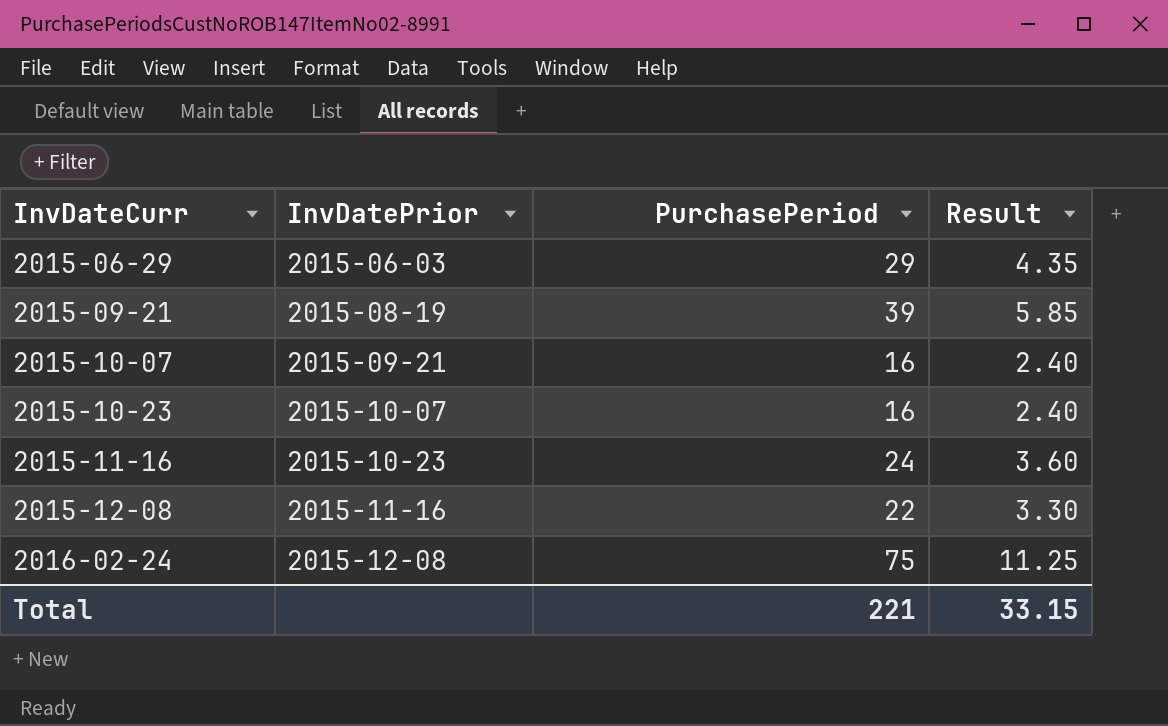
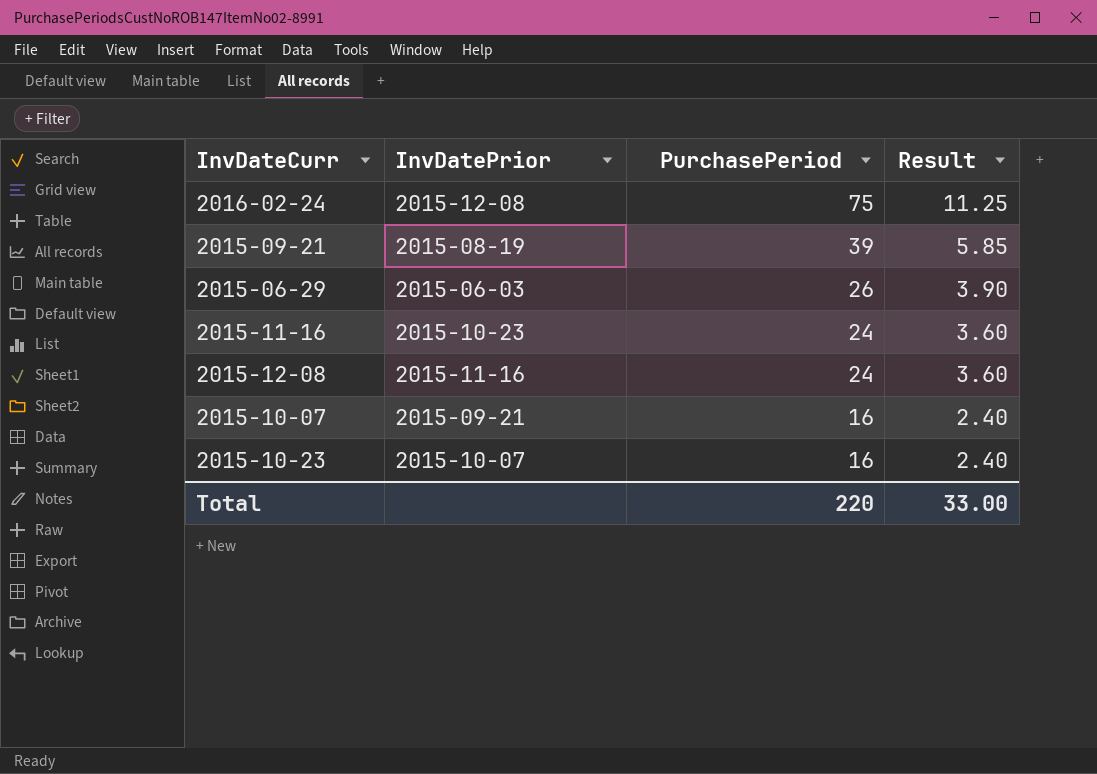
row order: InvDateCurr ascending -> PurchasePeriod descending
2015-06-29 | PurchasePeriod: 29 -> 26
2015-06-29 | Result: 4.35 -> 3.90
2015-12-08 | PurchasePeriod: 22 -> 24
2015-12-08 | Result: 3.30 -> 3.60
Total | PurchasePeriod: 221 -> 220
Total | Result: 33.15 -> 33.00

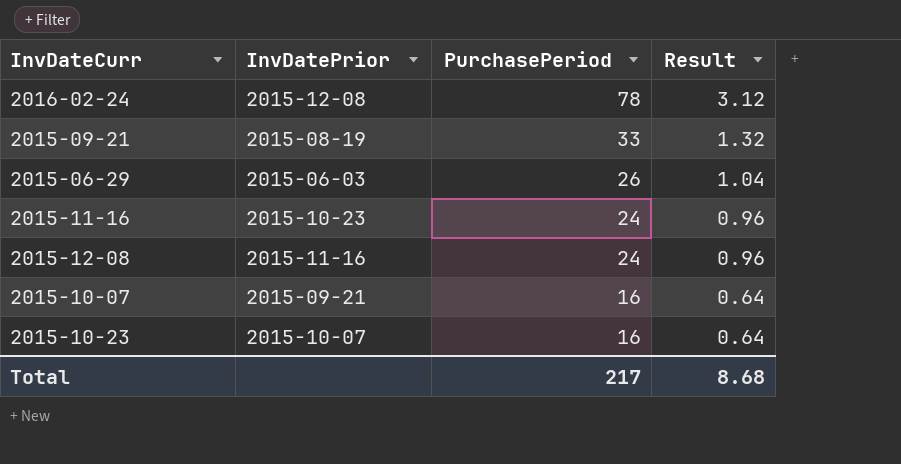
column Result | formula: [PurchasePeriod] * 0.15 -> [PurchasePeriod] * 0.04
2016-02-24 | PurchasePeriod: 75 -> 78
2015-09-21 | PurchasePeriod: 39 -> 33
Total | PurchasePeriod: 220 -> 217
Total | Result: 33.00 -> 8.68

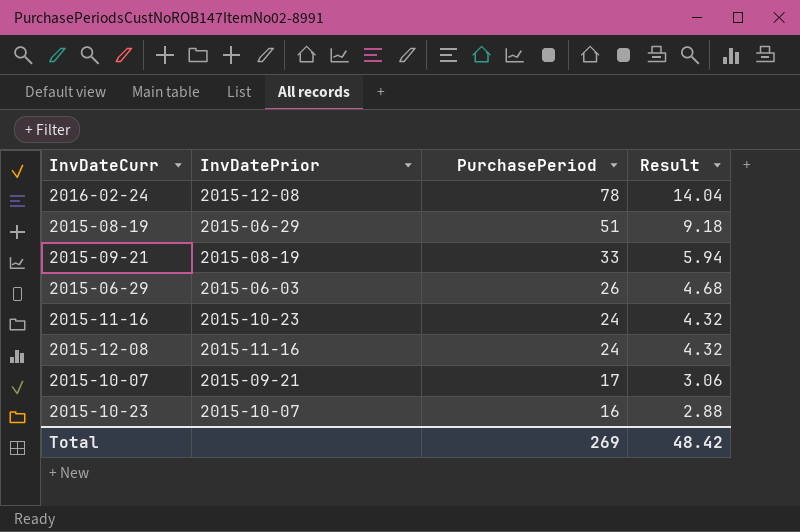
column Result | formula: [PurchasePeriod] * 0.04 -> [PurchasePeriod] * 0.18
row 2015-08-19: none -> 2015-06-29 | 51 | 9.18
2015-10-07 | PurchasePeriod: 16 -> 17
Total | PurchasePeriod: 217 -> 269
Total | Result: 8.68 -> 48.42

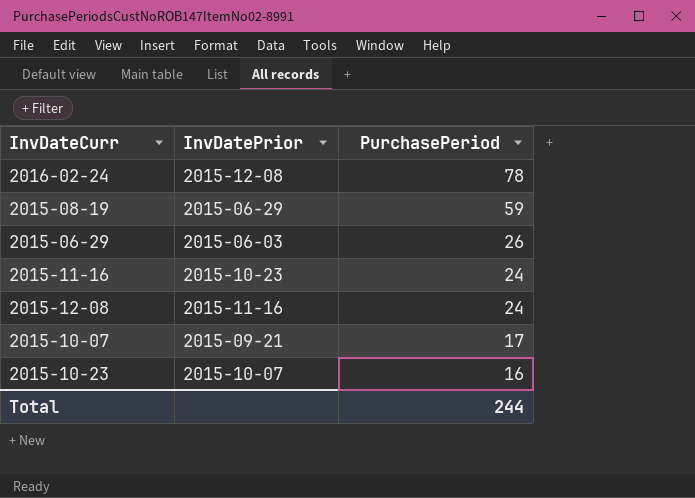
column Result | formula: [PurchasePeriod] * 0.18 -> none
row 2015-09-21: 2015-08-19 | 33 | 5.94 -> none
2015-08-19 | PurchasePeriod: 51 -> 59
Total | PurchasePeriod: 269 -> 244

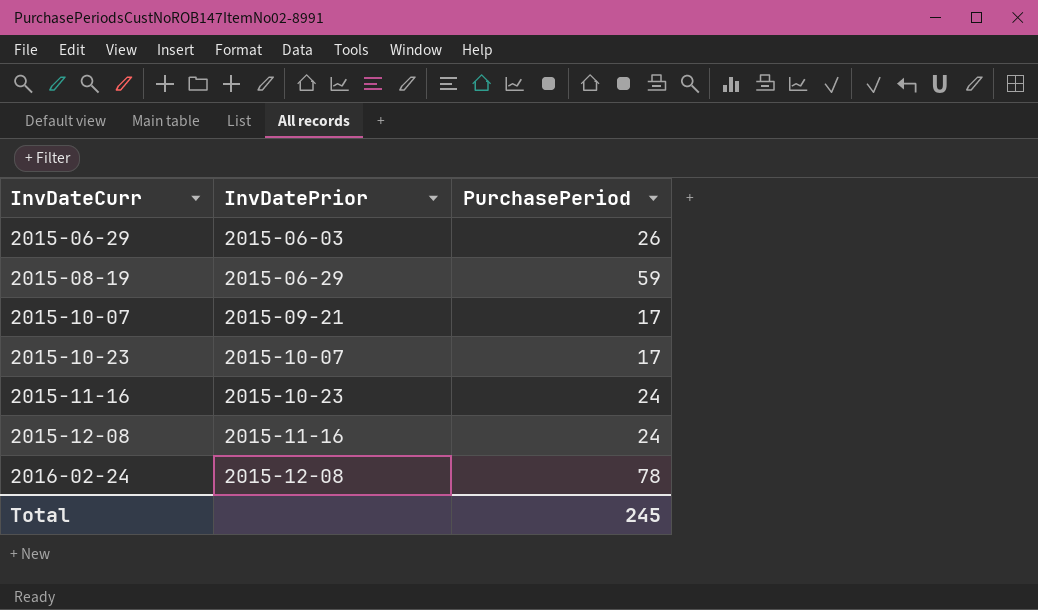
row order: PurchasePeriod descending -> InvDateCurr ascending
2015-10-23 | PurchasePeriod: 16 -> 17
Total | PurchasePeriod: 244 -> 245

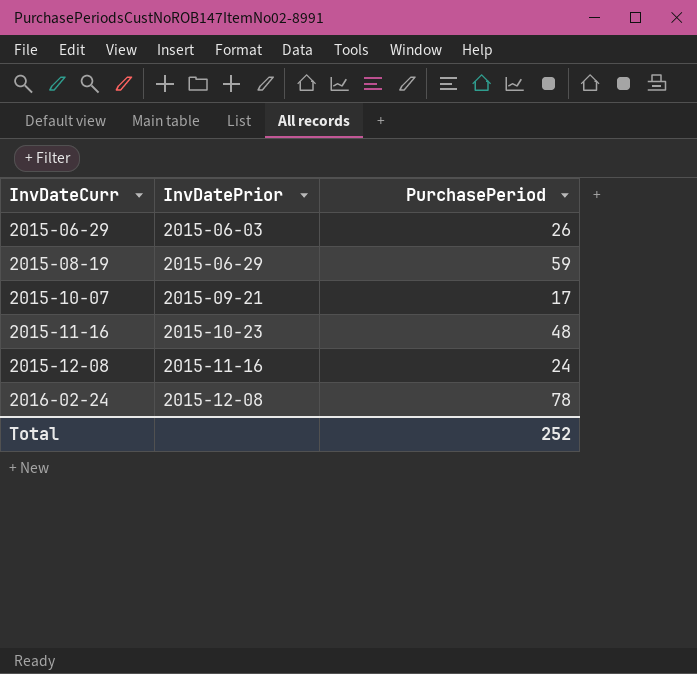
row 2015-10-23: 2015-10-07 | 17 -> none
2015-11-16 | PurchasePeriod: 24 -> 48
Total | PurchasePeriod: 245 -> 252

